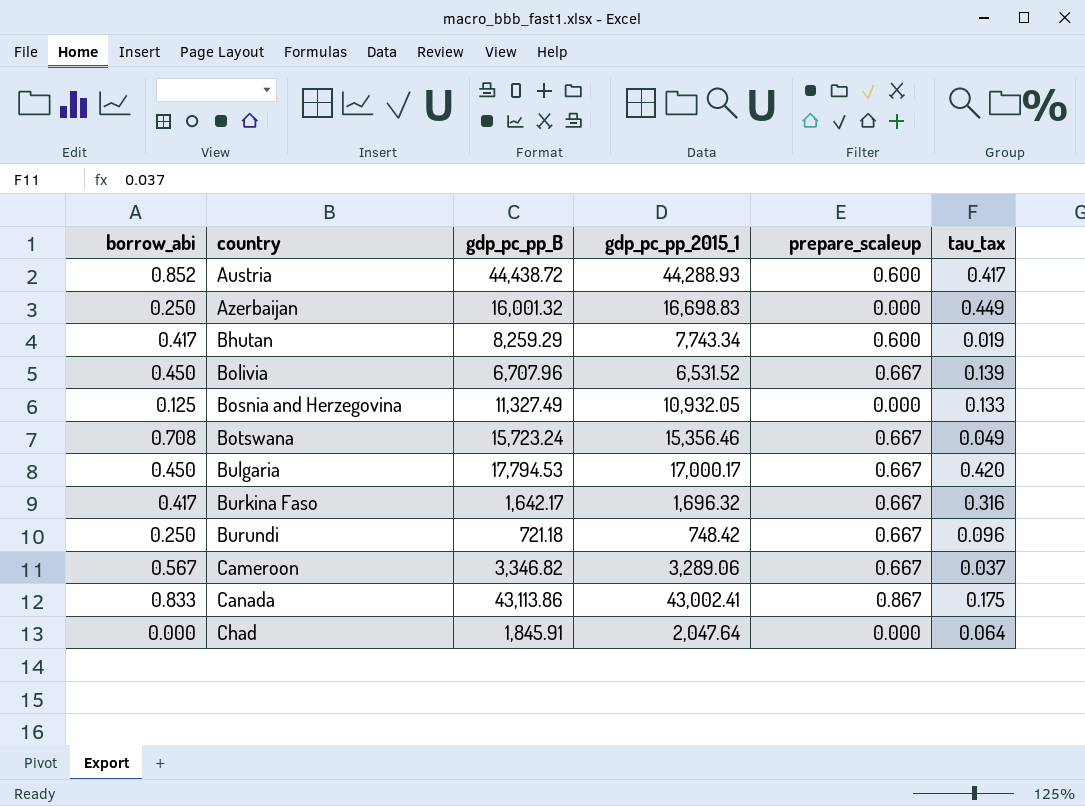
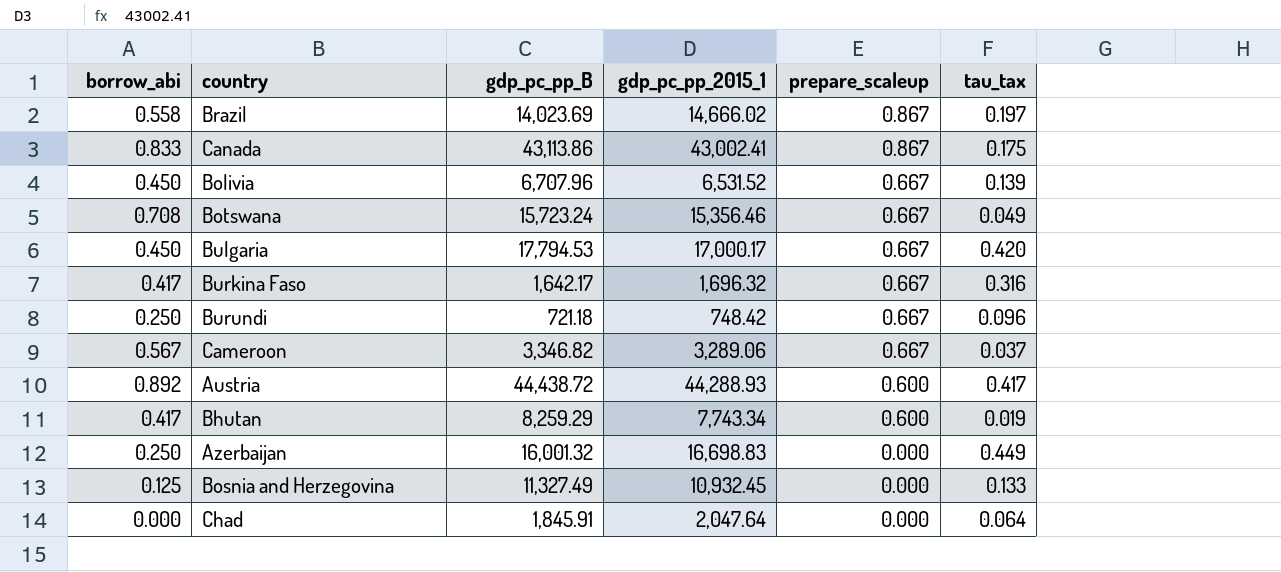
row order: country ascending -> prepare_scaleup descending
row Brazil: none -> 0.558 | 14,023.69 | 14,666.02 | 0.867 | 0.197
Austria | borrow_abi: 0.852 -> 0.892
Bosnia and Herzegovina | gdp_pc_pp_2015_1: 10,932.05 -> 10,932.45

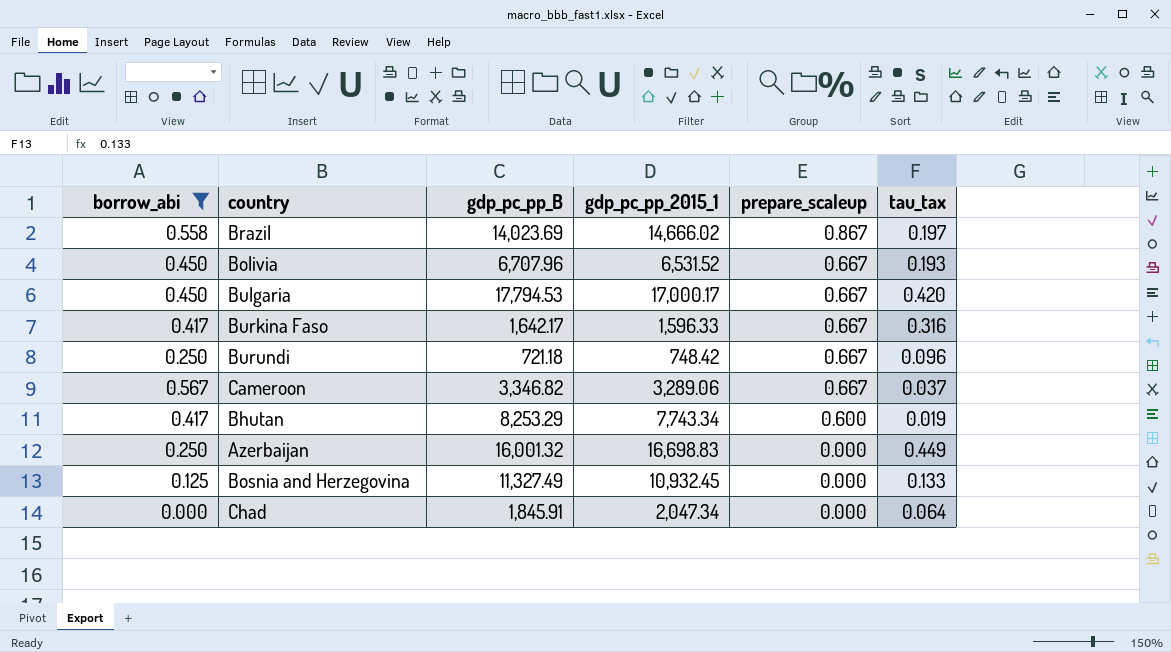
filter: none -> borrow_abi <= 0.567
Bolivia | tau_tax: 0.139 -> 0.193
Burkina Faso | gdp_pc_pp_2015_1: 1,696.32 -> 1,596.33
Bhutan | gdp_pc_pp_B: 8,259.29 -> 8,253.29
Chad | gdp_pc_pp_2015_1: 2,047.64 -> 2,047.34

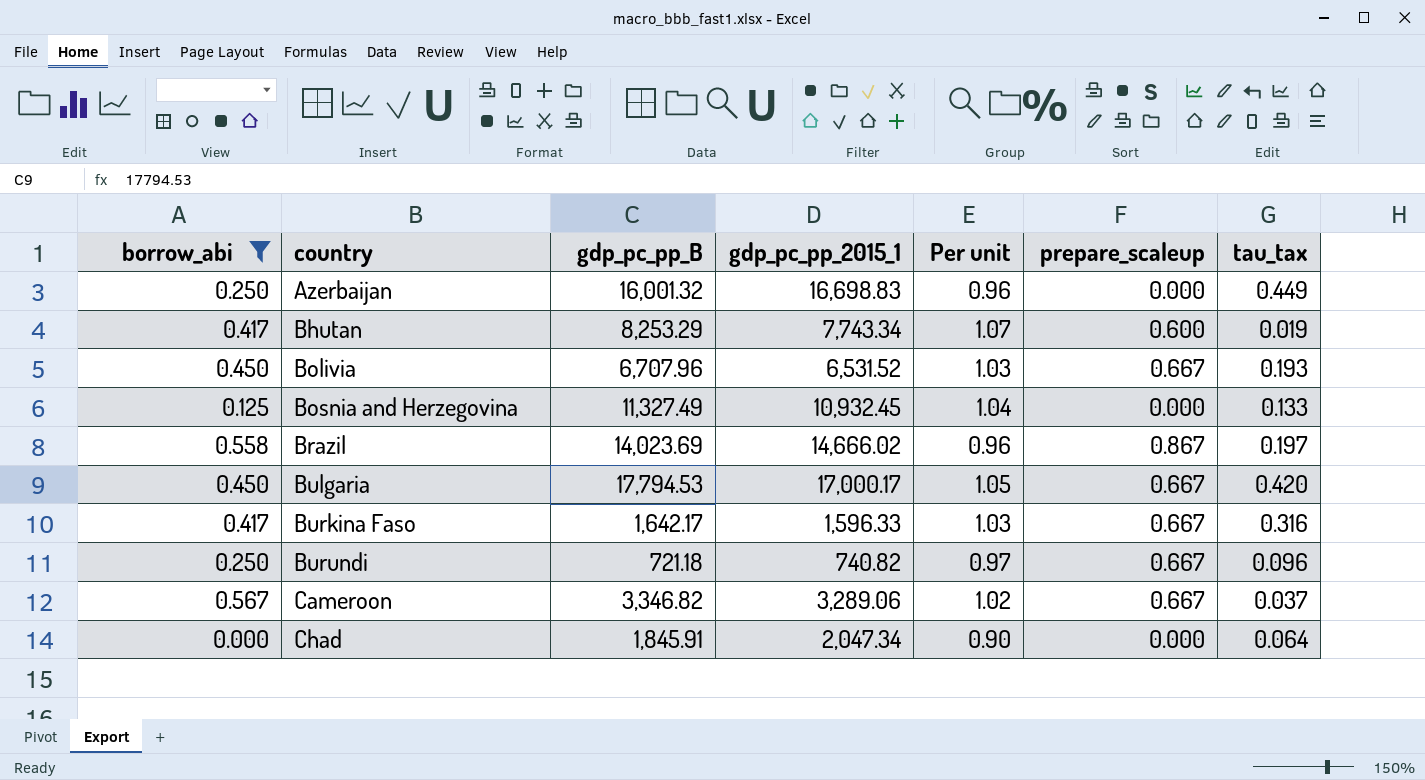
row order: prepare_scaleup descending -> country ascending
column Per unit | formula: none -> [gdp_pc_pp_B] / [gdp_pc_pp_2015_1]
Burundi | gdp_pc_pp_2015_1: 748.42 -> 740.82

